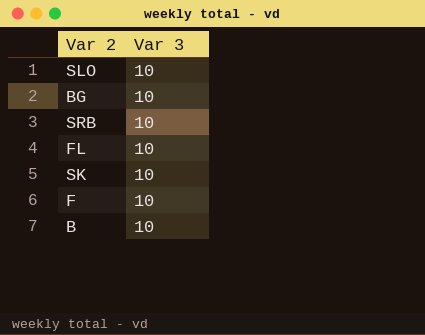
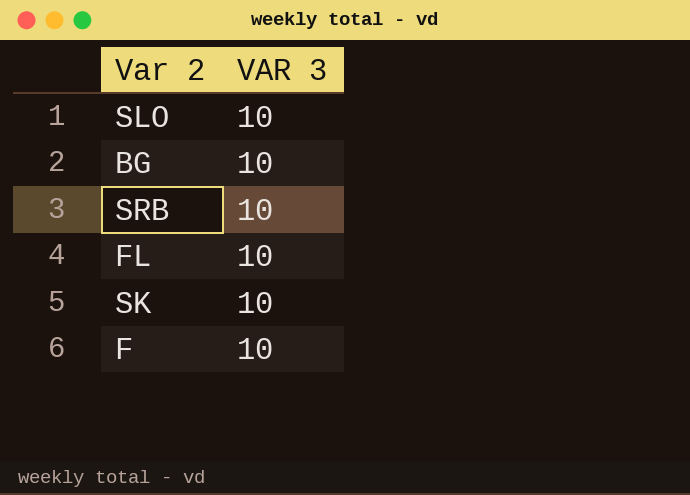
column name: Var 3 -> VAR 3
row B: 10 -> none

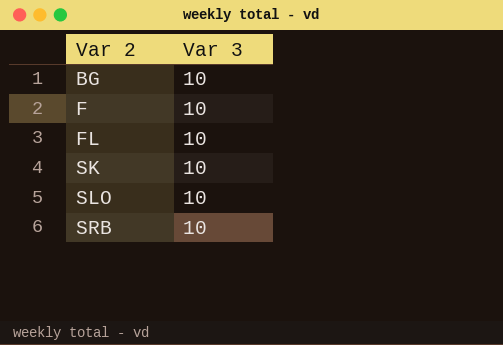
row order: none -> Var 2 ascending
column name: VAR 3 -> Var 3

